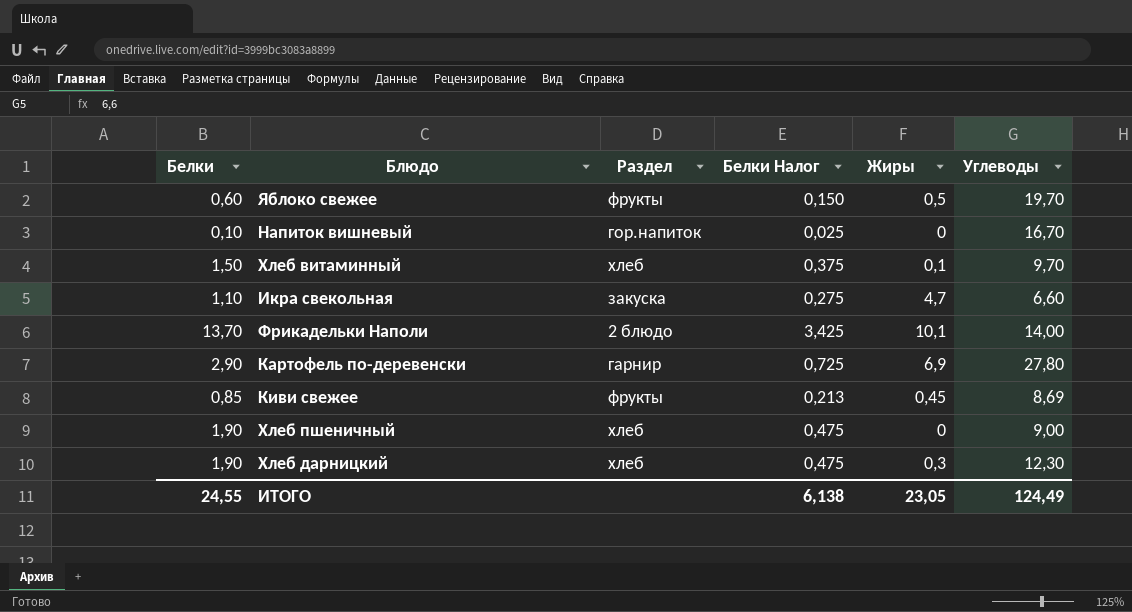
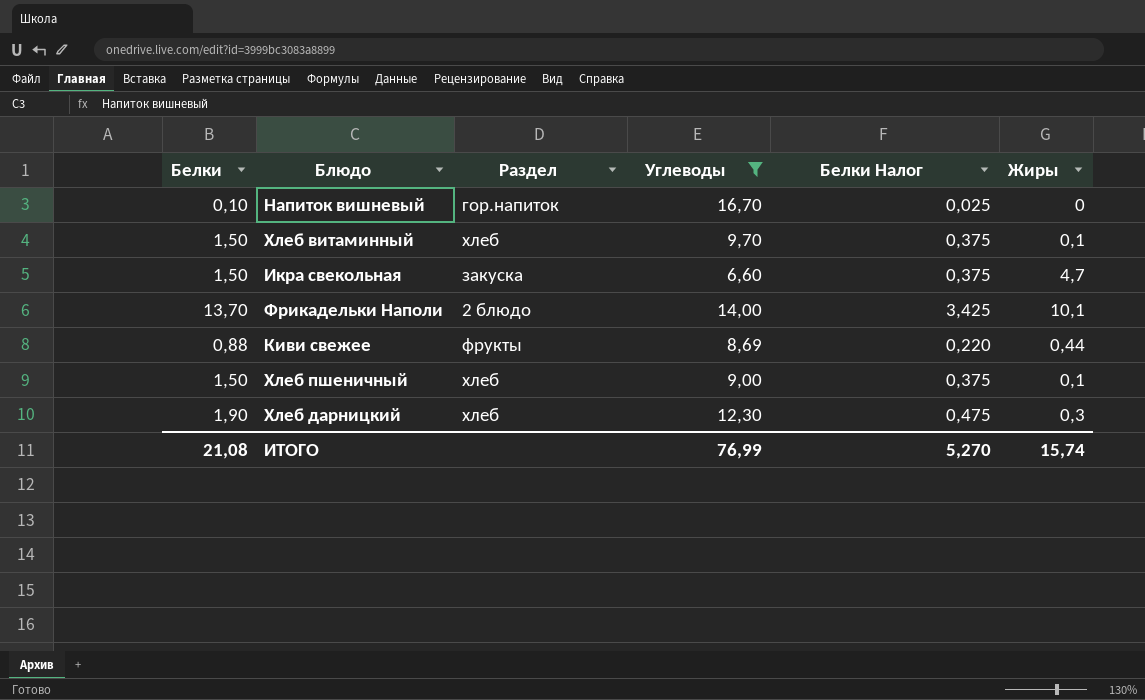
filter: none -> Углеводы <= 16,70
column Углеводы | position: 6 -> 4
Икра свекольная | Белки: 1,10 -> 1,50
Икра свекольная | Белки Налог: 0,275 -> 0,375
Киви свежее | Белки: 0,85 -> 0,88
Киви свежее | Белки Налог: 0,213 -> 0,220
Киви свежее | Жиры: 0,45 -> 0,44
Хлеб пшеничный | Белки: 1,90 -> 1,50
Хлеб пшеничный | Белки Налог: 0,475 -> 0,375
Хлеб пшеничный | Жиры: 0 -> 0,1
ИТОГО | Белки: 24,55 -> 21,08
ИТОГО | Углеводы: 124,49 -> 76,99
ИТОГО | Белки Налог: 6,138 -> 5,270
ИТОГО | Жиры: 23,05 -> 15,74

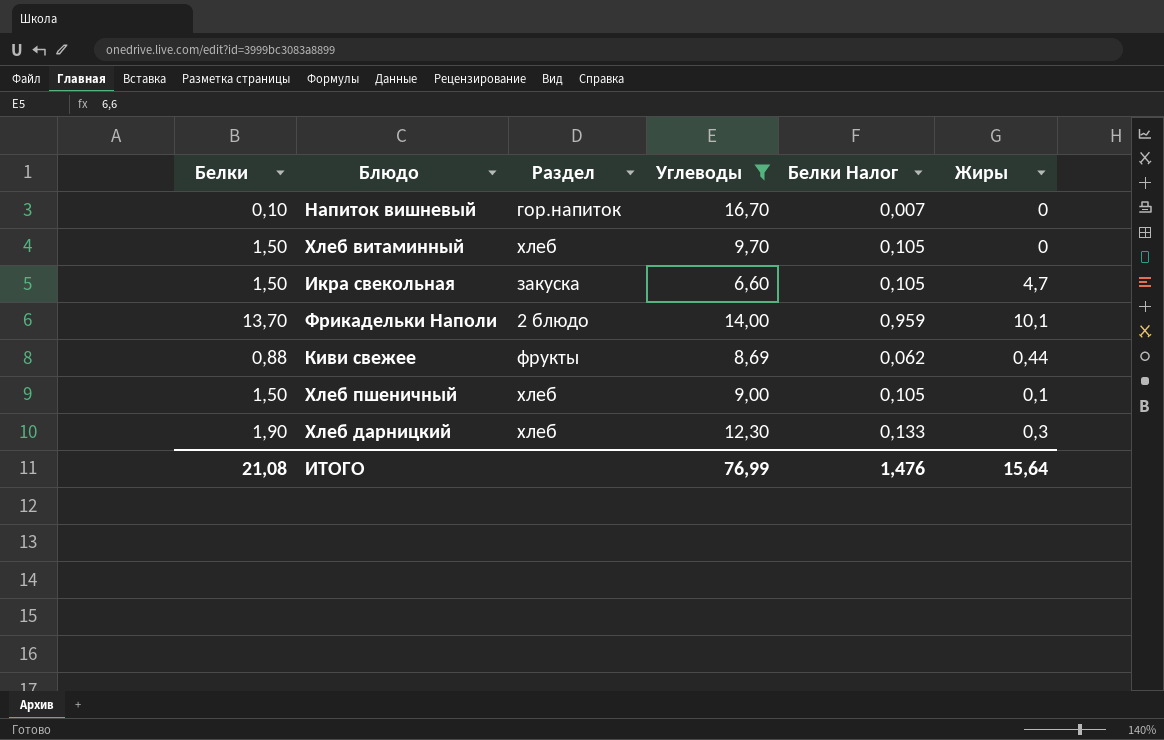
column Белки Налог | formula: [Белки] * 0,25 -> [Белки] * 0,07
Хлеб витаминный | Жиры: 0,1 -> 0
ИТОГО | Белки Налог: 5,270 -> 1,476
ИТОГО | Жиры: 15,74 -> 15,64

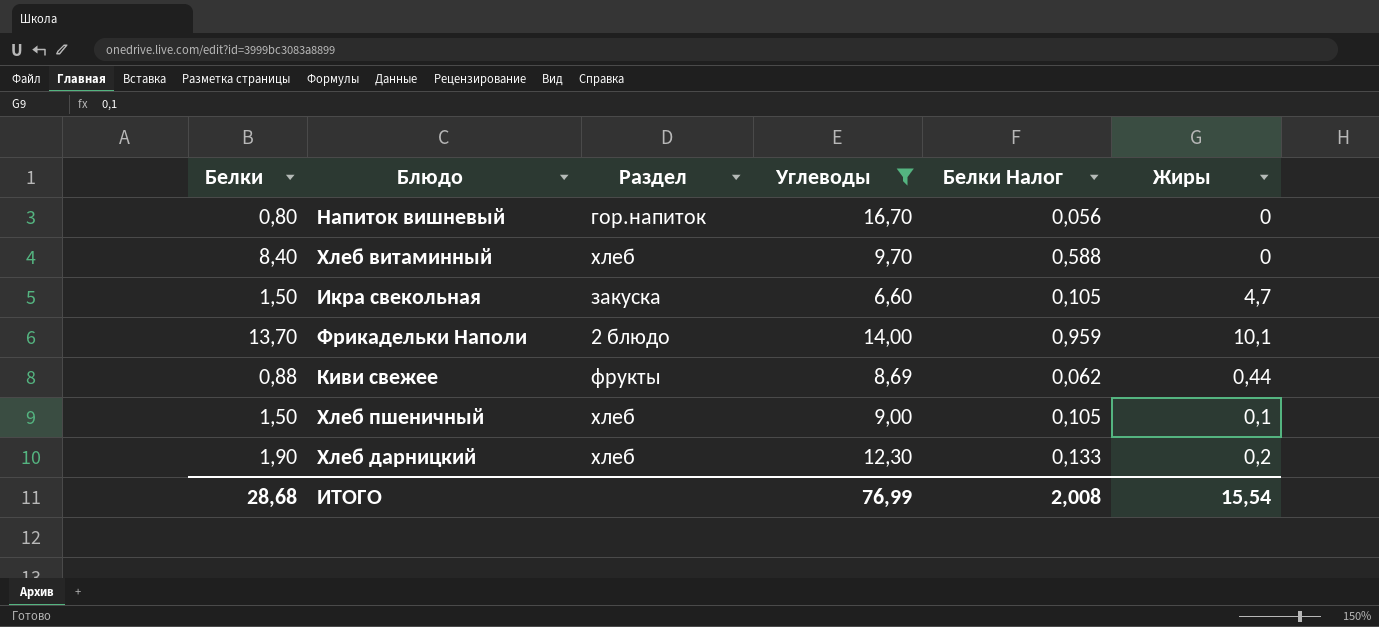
Напиток вишневый | Белки: 0,10 -> 0,80
Напиток вишневый | Белки Налог: 0,007 -> 0,056
Хлеб витаминный | Белки: 1,50 -> 8,40
Хлеб витаминный | Белки Налог: 0,105 -> 0,588
Хлеб дарницкий | Жиры: 0,3 -> 0,2
ИТОГО | Белки: 21,08 -> 28,68
ИТОГО | Белки Налог: 1,476 -> 2,008
ИТОГО | Жиры: 15,64 -> 15,54

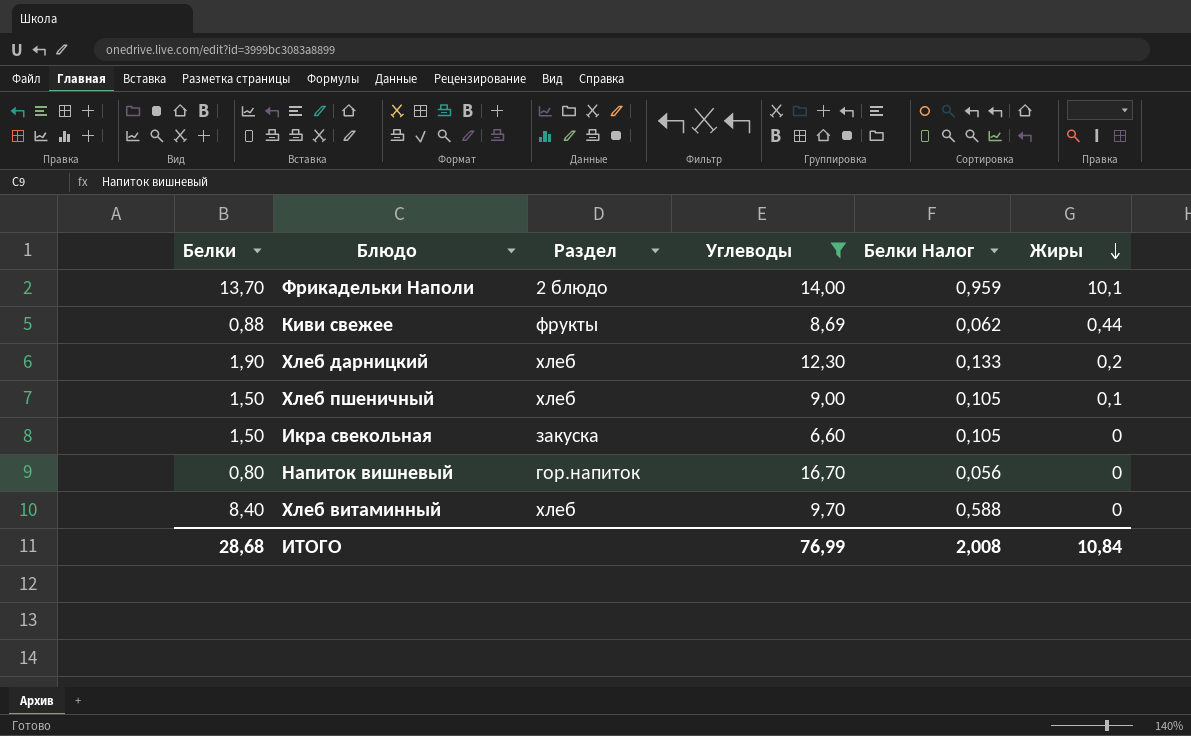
row order: none -> Жиры descending
Икра свекольная | Жиры: 4,7 -> 0
ИТОГО | Жиры: 15,54 -> 10,84

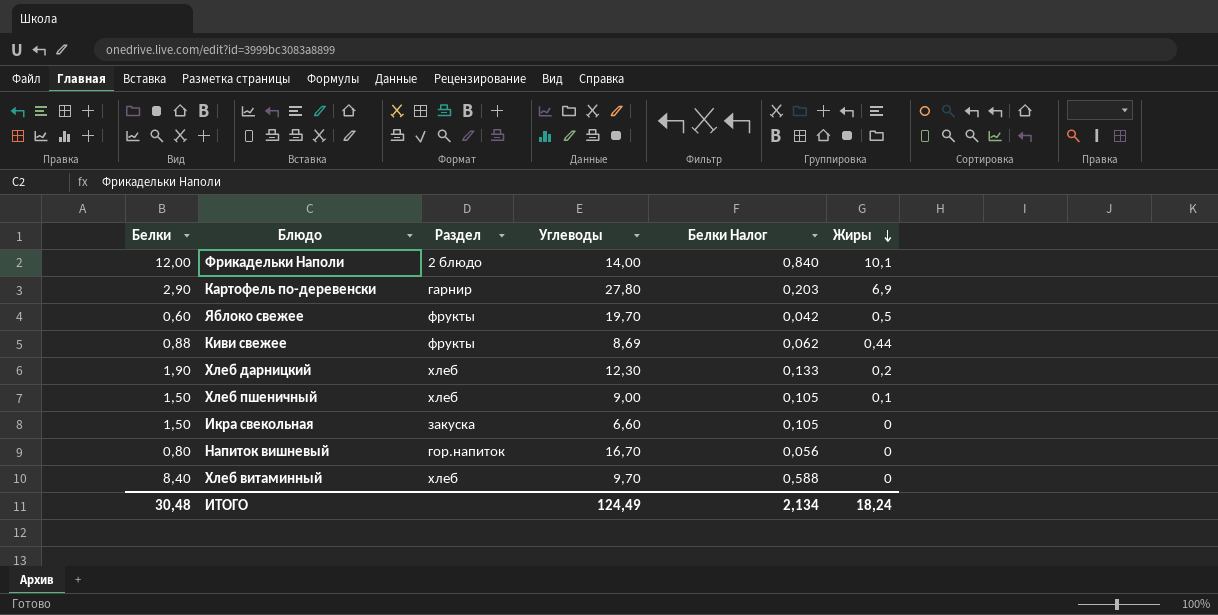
filter: Углеводы <= 16,70 -> none
Фрикадельки Наполи | Белки: 13,70 -> 12,00
Фрикадельки Наполи | Белки Налог: 0,959 -> 0,840
ИТОГО | Белки: 28,68 -> 30,48
ИТОГО | Углеводы: 76,99 -> 124,49
ИТОГО | Белки Налог: 2,008 -> 2,134
ИТОГО | Жиры: 10,84 -> 18,24

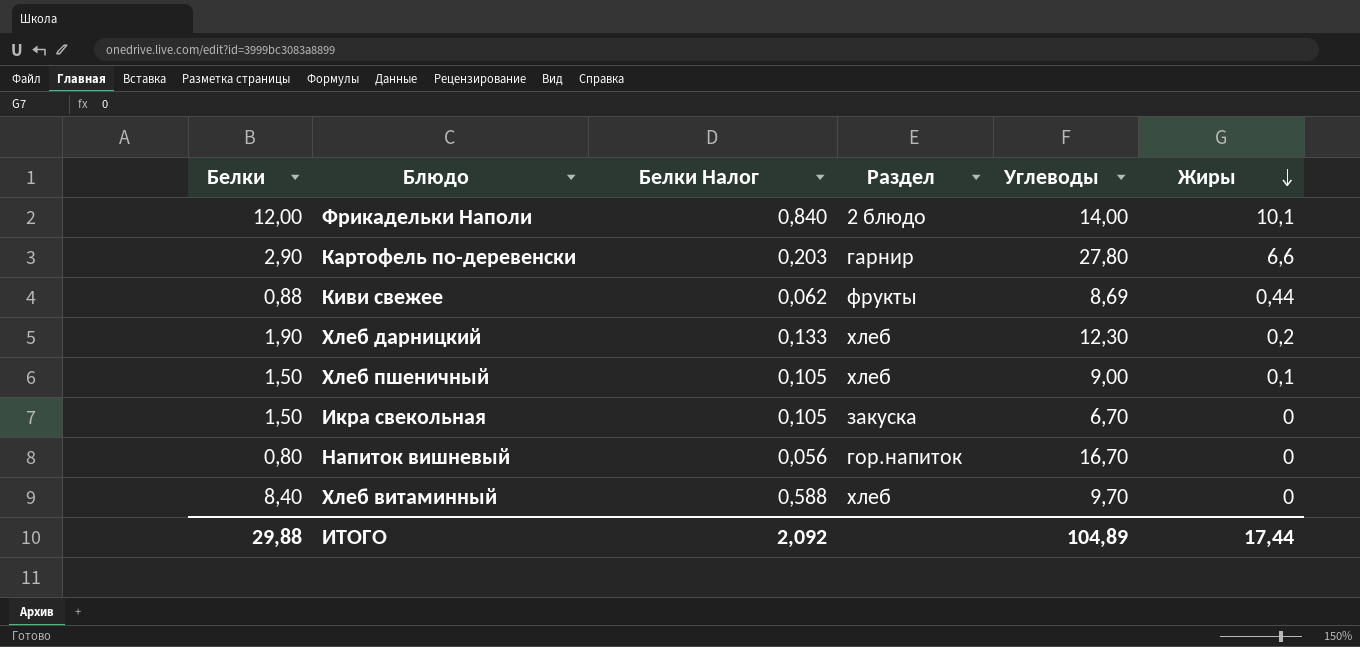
column Белки Налог | position: 5 -> 3
row Яблоко свежее: 0,60 | фрукты | 19,70 | 0,042 | 0,5 -> none
Картофель по-деревенски | Жиры: 6,9 -> 6,6
Икра свекольная | Углеводы: 6,60 -> 6,70
ИТОГО | Белки: 30,48 -> 29,88
ИТОГО | Белки Налог: 2,134 -> 2,092
ИТОГО | Углеводы: 124,49 -> 104,89
ИТОГО | Жиры: 18,24 -> 17,44

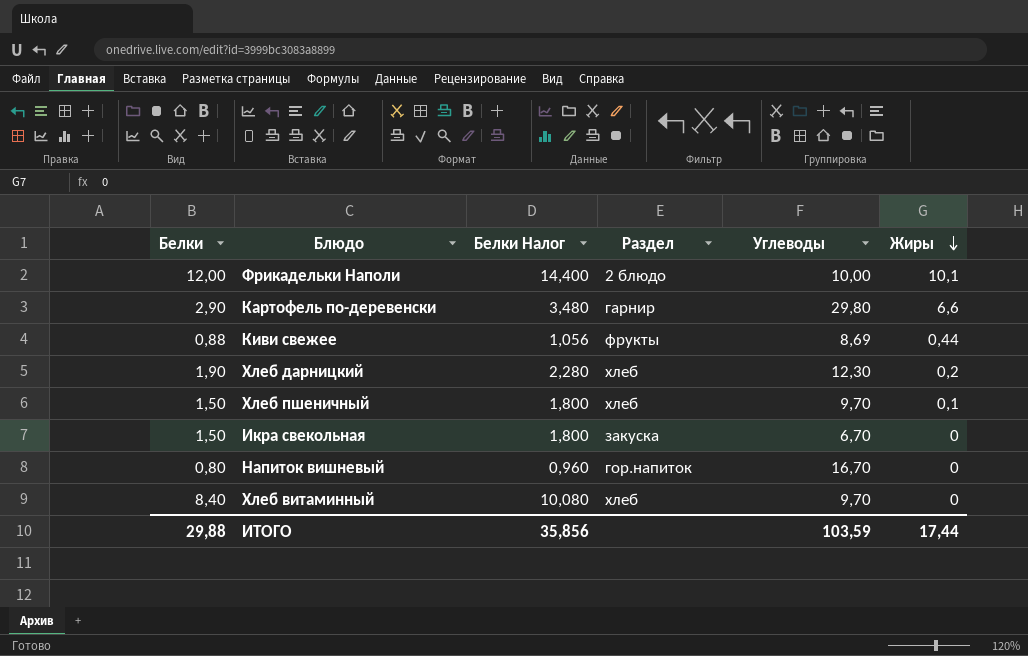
column Белки Налог | formula: [Белки] * 0,07 -> [Белки] * 1,2
Фрикадельки Наполи | Углеводы: 14,00 -> 10,00
Картофель по-деревенски | Углеводы: 27,80 -> 29,80
Хлеб пшеничный | Углеводы: 9,00 -> 9,70
ИТОГО | Белки Налог: 2,092 -> 35,856
ИТОГО | Углеводы: 104,89 -> 103,59

